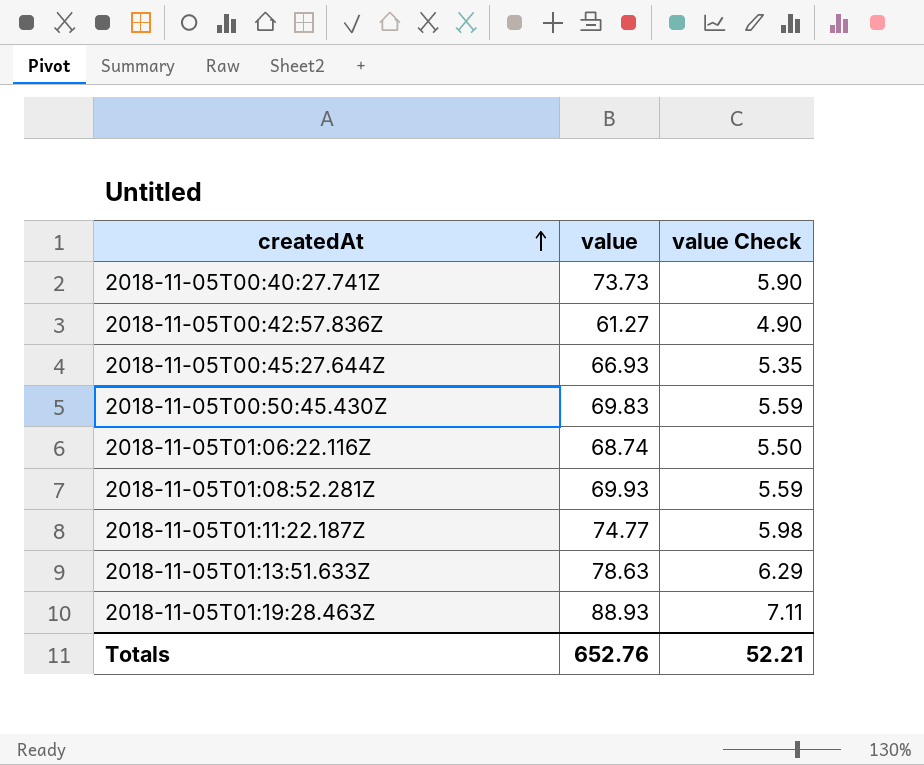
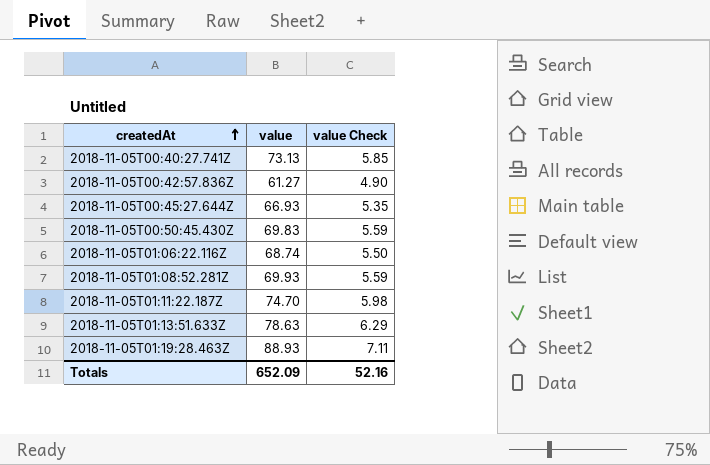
2018-11-05T00:40:27.741Z | value: 73.73 -> 73.13
2018-11-05T00:40:27.741Z | value Check: 5.90 -> 5.85
2018-11-05T01:11:22.187Z | value: 74.77 -> 74.70
Totals | value: 652.76 -> 652.09
Totals | value Check: 52.21 -> 52.16

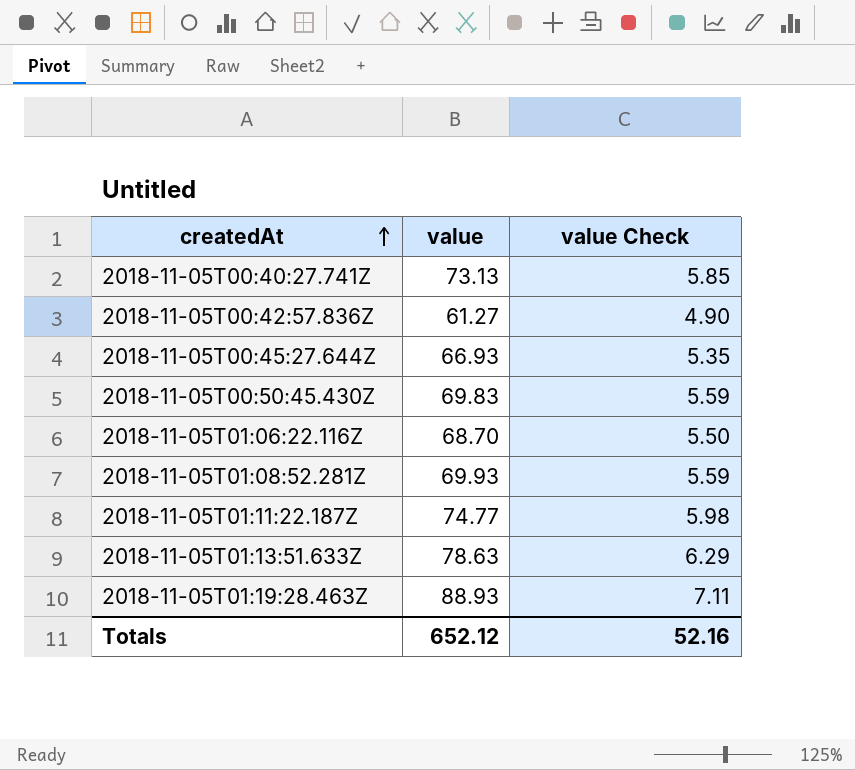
2018-11-05T01:06:22.116Z | value: 68.74 -> 68.70
2018-11-05T01:11:22.187Z | value: 74.70 -> 74.77
Totals | value: 652.09 -> 652.12

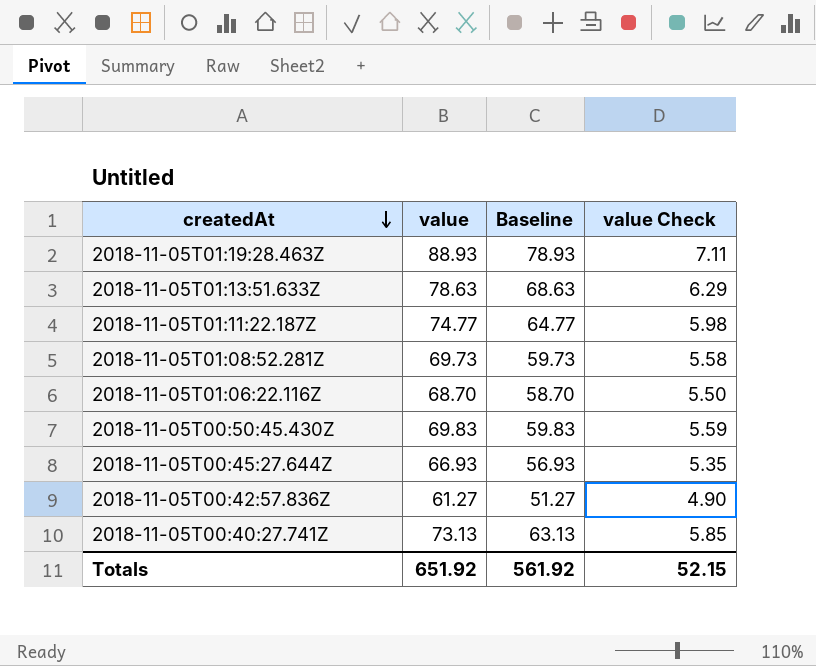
row order: createdAt ascending -> createdAt descending
column Baseline | formula: none -> [value] - 10
2018-11-05T01:08:52.281Z | value: 69.93 -> 69.73
2018-11-05T01:08:52.281Z | value Check: 5.59 -> 5.58
Totals | value: 652.12 -> 651.92
Totals | value Check: 52.16 -> 52.15

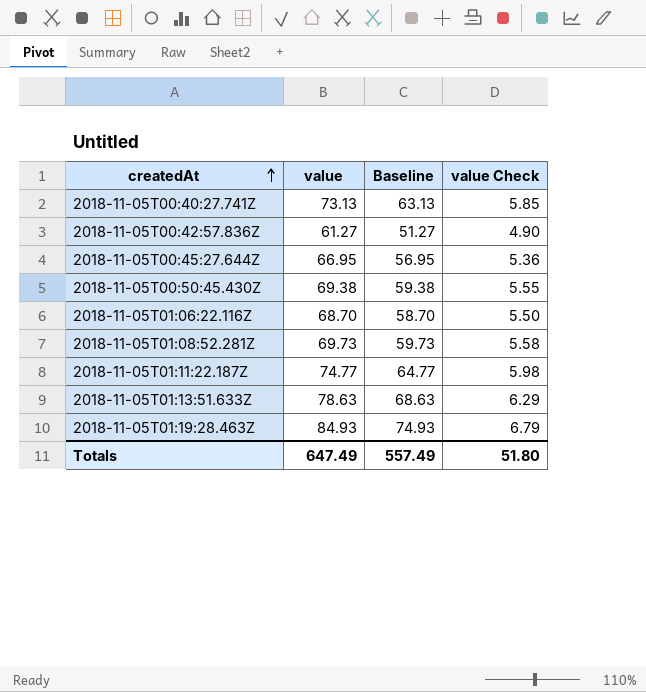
row order: createdAt descending -> createdAt ascending
2018-11-05T00:45:27.644Z | value: 66.93 -> 66.95
2018-11-05T00:45:27.644Z | Baseline: 56.93 -> 56.95
2018-11-05T00:45:27.644Z | value Check: 5.35 -> 5.36
2018-11-05T00:50:45.430Z | value: 69.83 -> 69.38
2018-11-05T00:50:45.430Z | Baseline: 59.83 -> 59.38
2018-11-05T00:50:45.430Z | value Check: 5.59 -> 5.55
2018-11-05T01:19:28.463Z | value: 88.93 -> 84.93
2018-11-05T01:19:28.463Z | Baseline: 78.93 -> 74.93
2018-11-05T01:19:28.463Z | value Check: 7.11 -> 6.79
Totals | value: 651.92 -> 647.49
Totals | Baseline: 561.92 -> 557.49
Totals | value Check: 52.15 -> 51.80

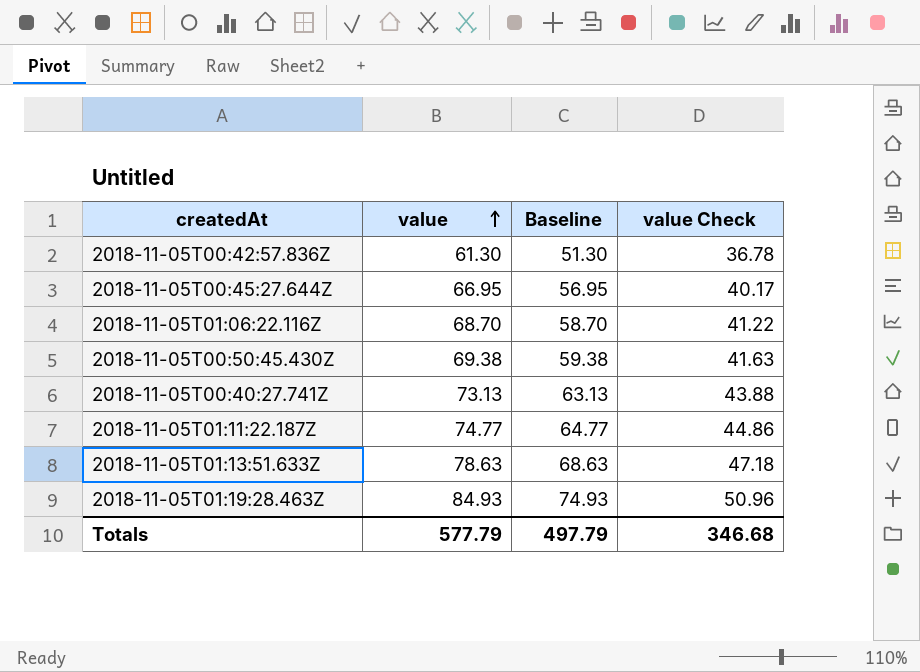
row order: createdAt ascending -> value ascending
column value Check | formula: [value] * 0.08 -> [value] * 0.6
row 2018-11-05T01:08:52.281Z: 69.73 | 59.73 | 5.58 -> none
2018-11-05T00:42:57.836Z | value: 61.27 -> 61.30
2018-11-05T00:42:57.836Z | Baseline: 51.27 -> 51.30
Totals | value: 647.49 -> 577.79
Totals | Baseline: 557.49 -> 497.79
Totals | value Check: 51.80 -> 346.68

